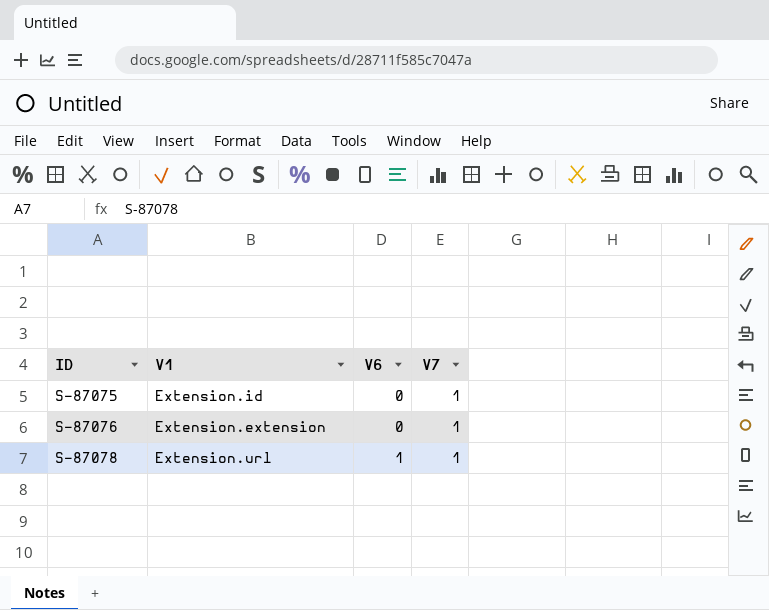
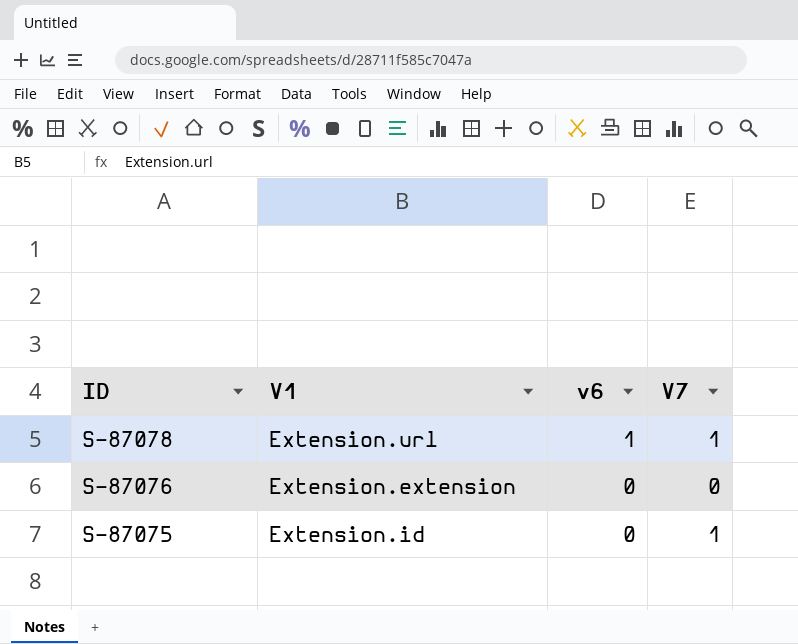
row order: ID ascending -> ID descending
column name: V6 -> v6
S-87076 | V7: 1 -> 0

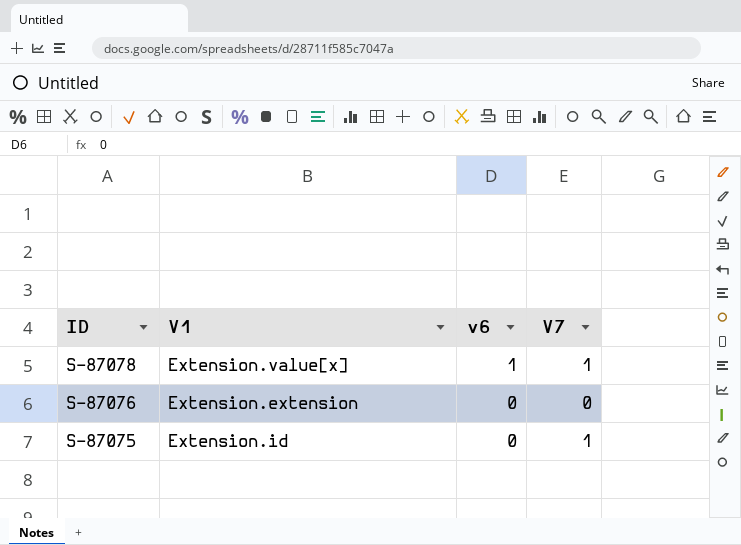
S-87078 | V1: Extension.url -> Extension.value[x]

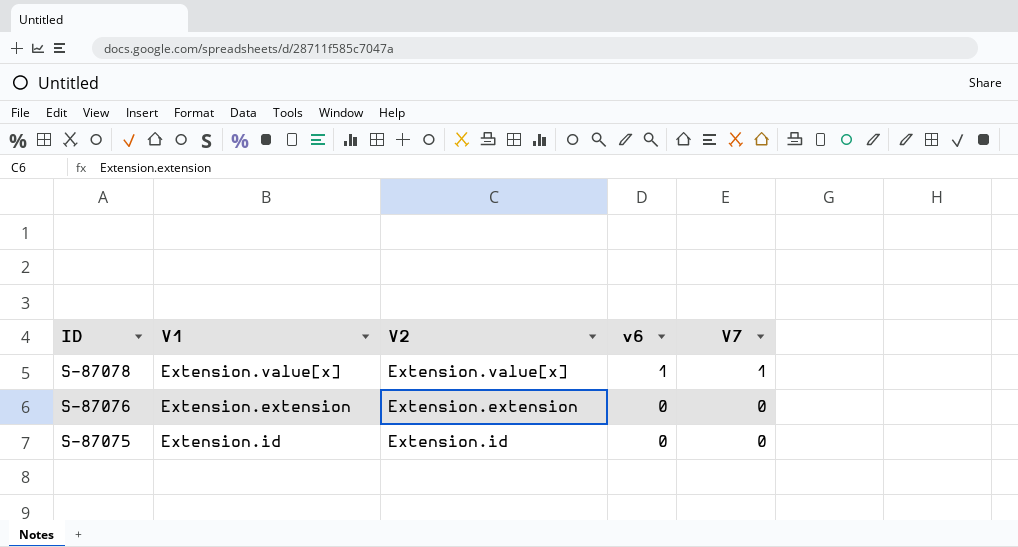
column V2 | position: none -> 3
S-87075 | V7: 1 -> 0

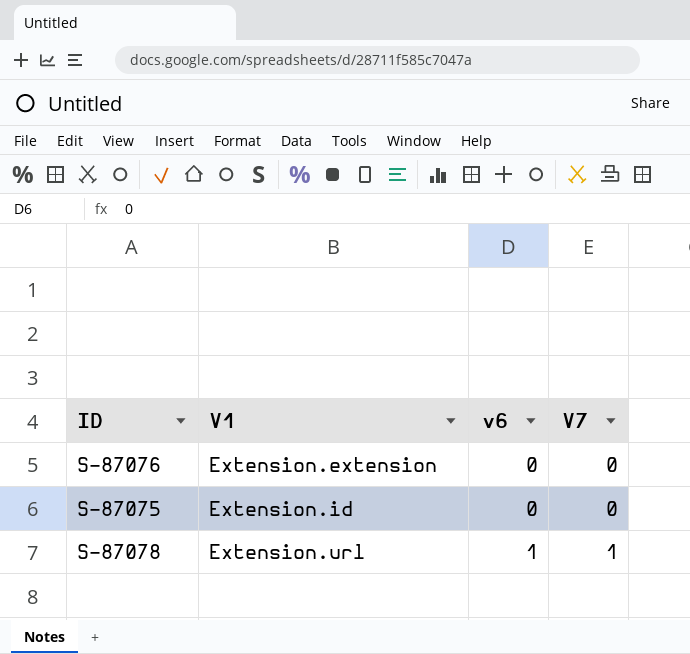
row order: ID descending -> V1 ascending
column V2 | position: 3 -> none
S-87078 | V1: Extension.value[x] -> Extension.url

